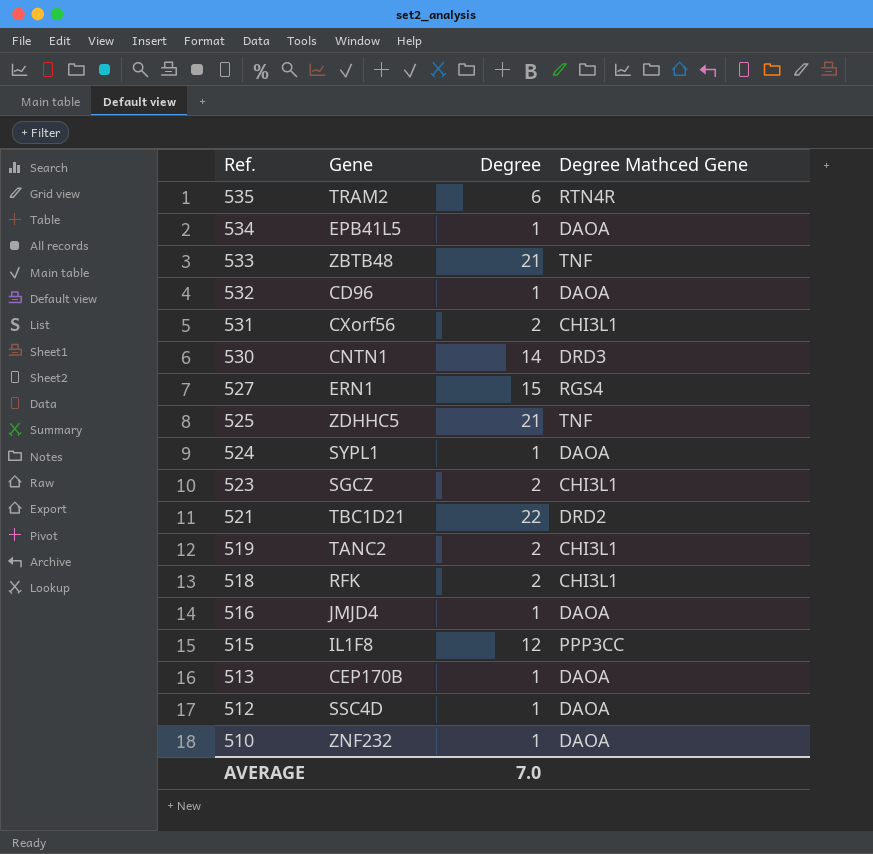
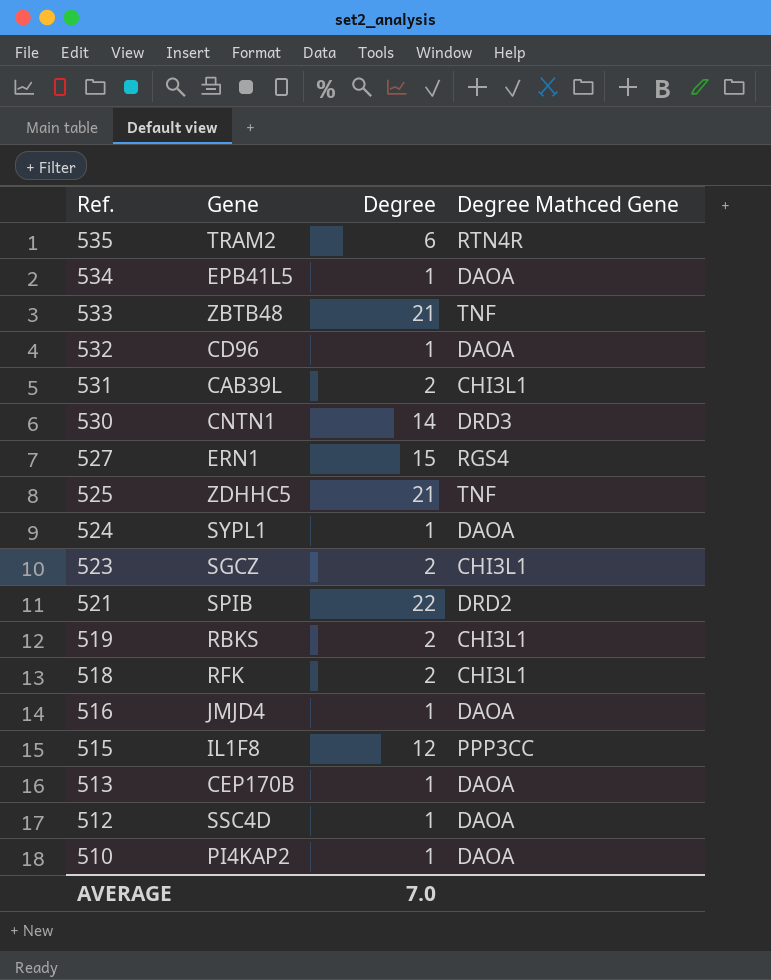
531 | Gene: CXorf56 -> CAB39L
521 | Gene: TBC1D21 -> SPIB
519 | Gene: TANC2 -> RBKS
510 | Gene: ZNF232 -> PI4KAP2

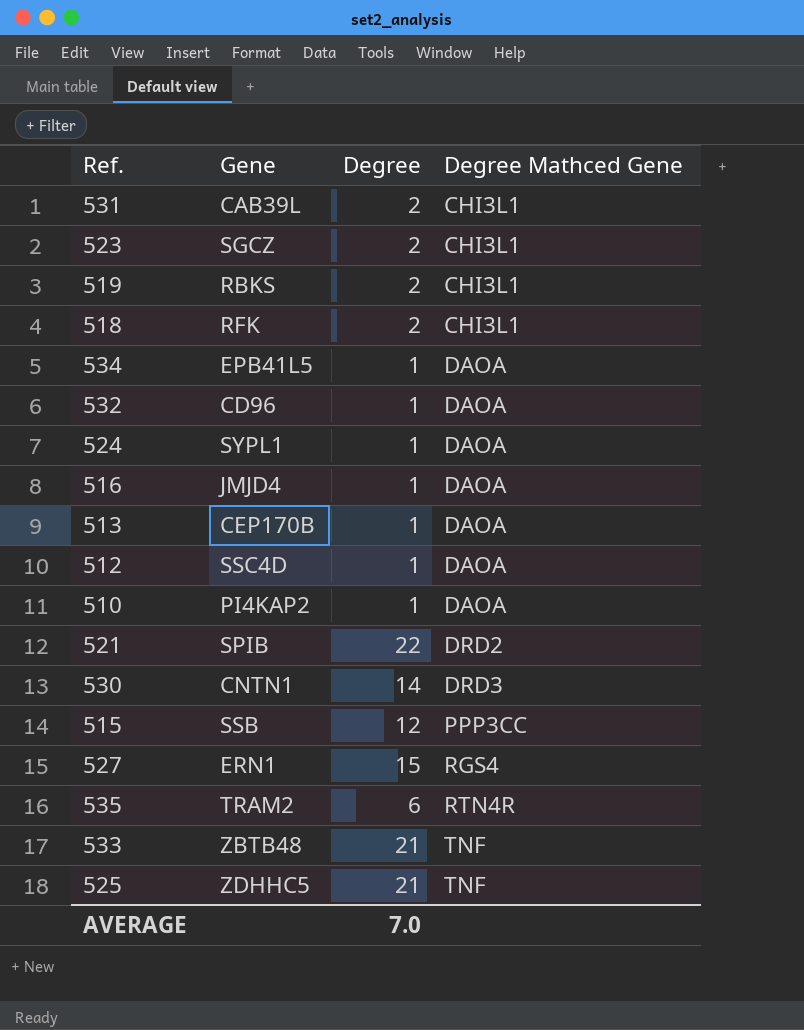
row order: Ref. descending -> Degree Mathced Gene ascending
515 | Gene: IL1F8 -> SSB

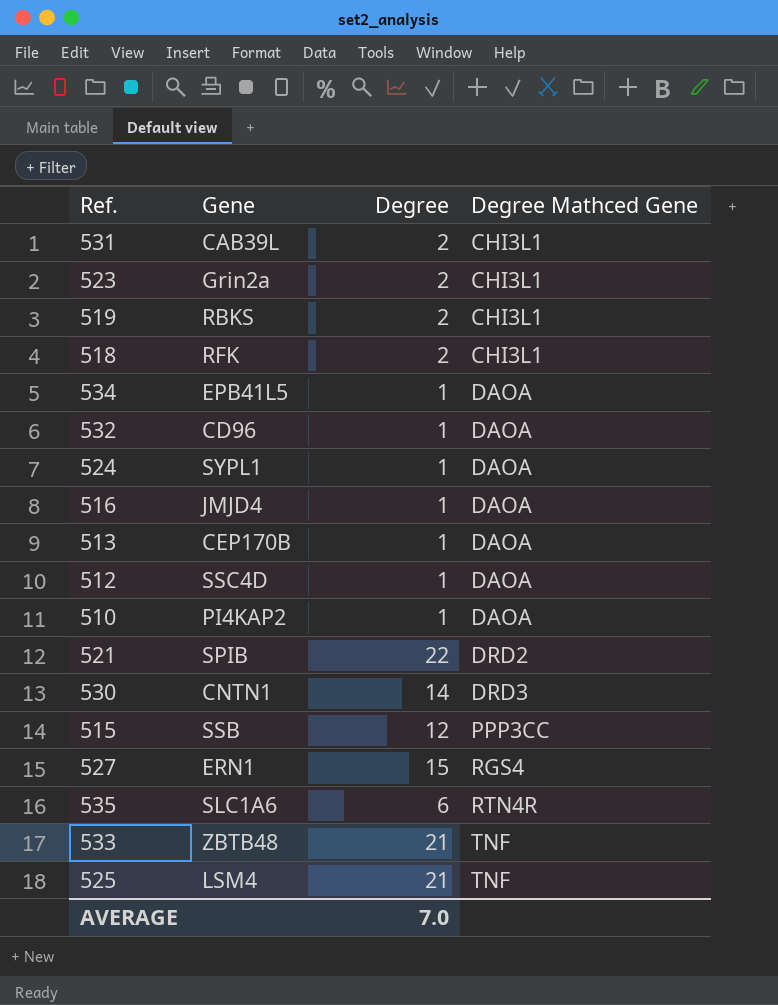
523 | Gene: SGCZ -> Grin2a
535 | Gene: TRAM2 -> SLC1A6
525 | Gene: ZDHHC5 -> LSM4

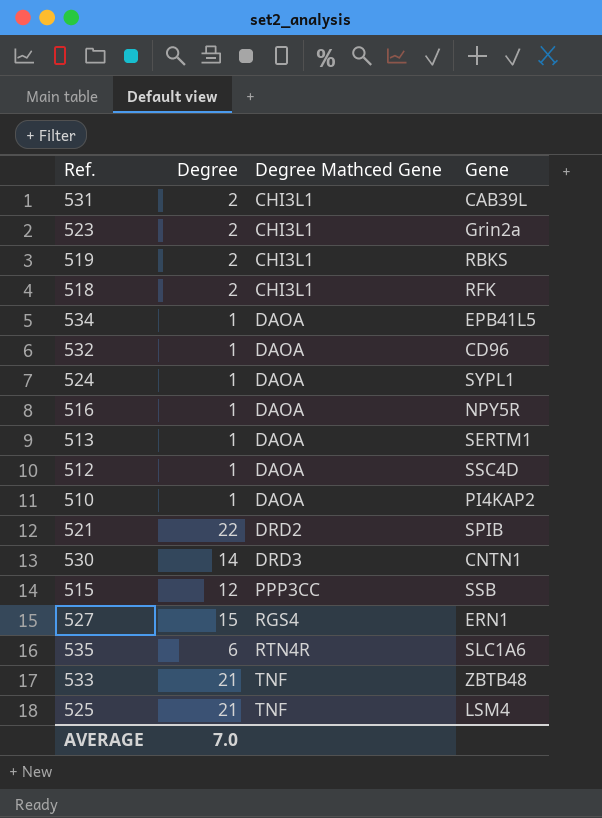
column Gene | position: 2 -> 4
516 | Gene: JMJD4 -> NPY5R
513 | Gene: CEP170B -> SERTM1

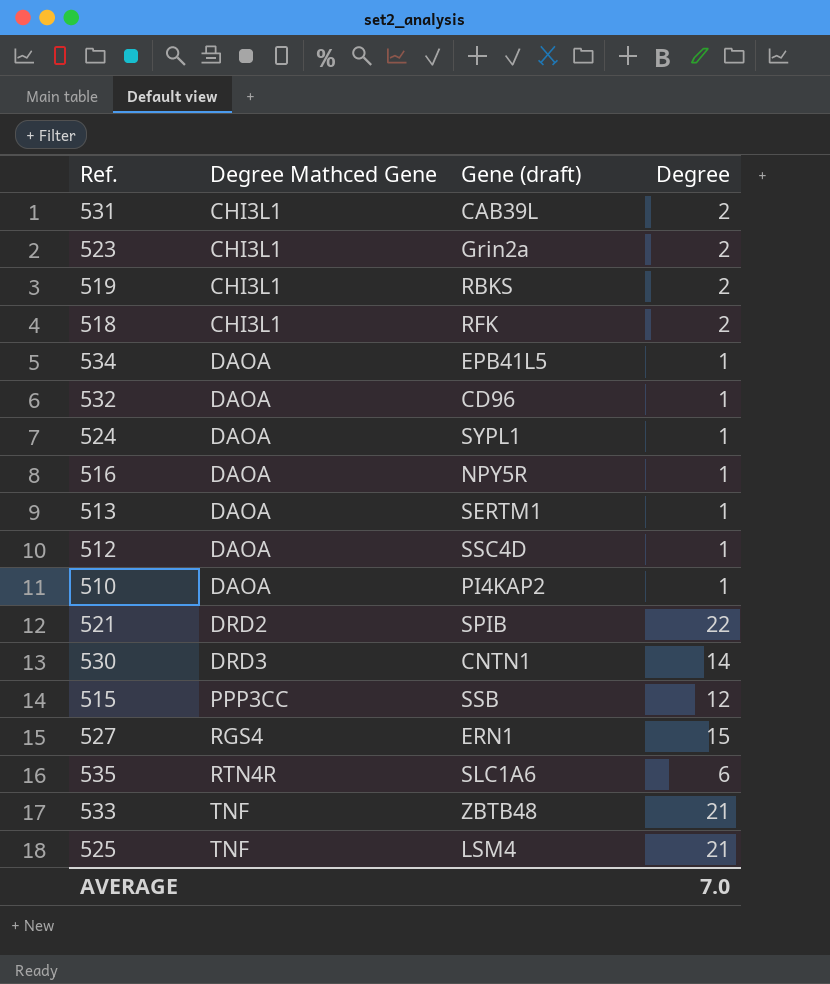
column name: Gene -> Gene (draft)
column Degree | position: 2 -> 4

